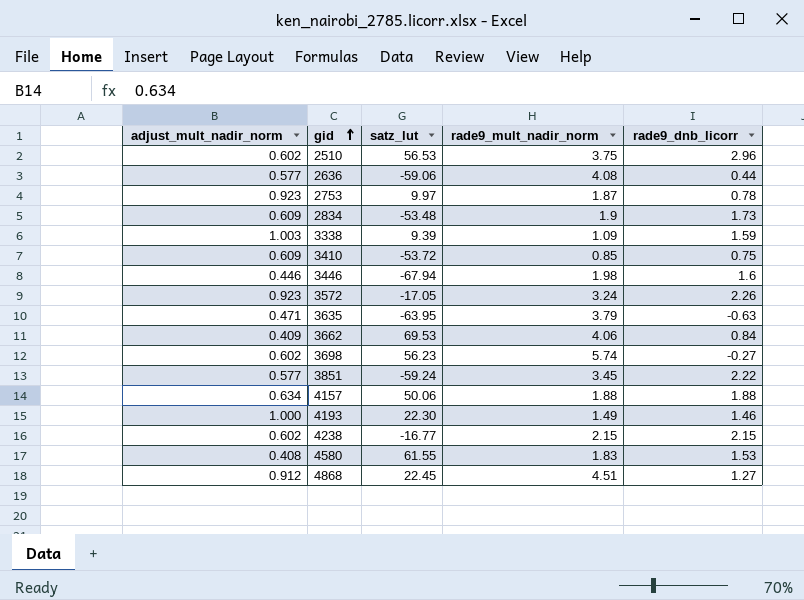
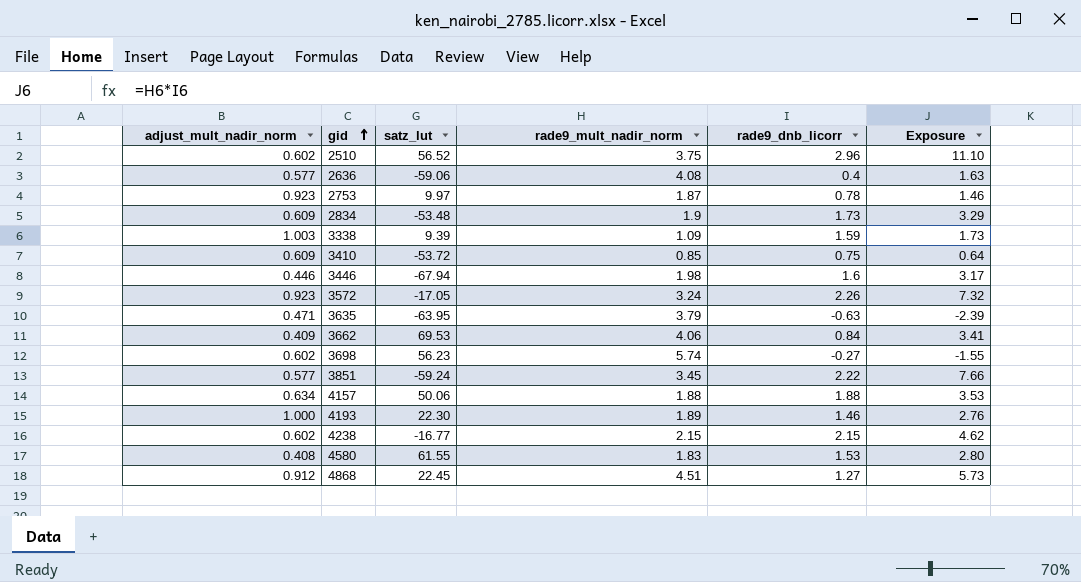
column Exposure | formula: none -> [rade9_mult_nadir_norm] * [rade9_dnb_licorr]
2510 | satz_lut: 56.53 -> 56.52
2636 | rade9_dnb_licorr: 0.44 -> 0.4
4193 | rade9_mult_nadir_norm: 1.49 -> 1.89

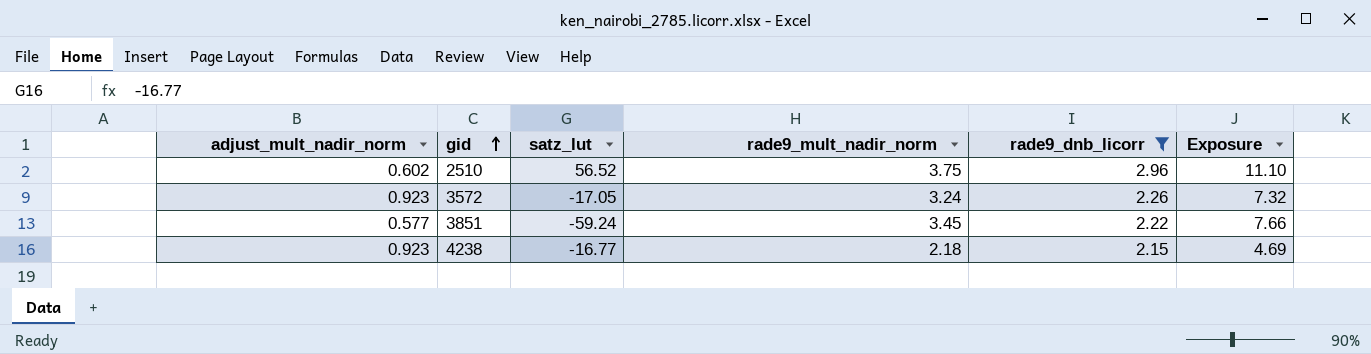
filter: none -> rade9_dnb_licorr >= 2.15
4238 | adjust_mult_nadir_norm: 0.602 -> 0.923
4238 | rade9_mult_nadir_norm: 2.15 -> 2.18
4238 | Exposure: 4.62 -> 4.69

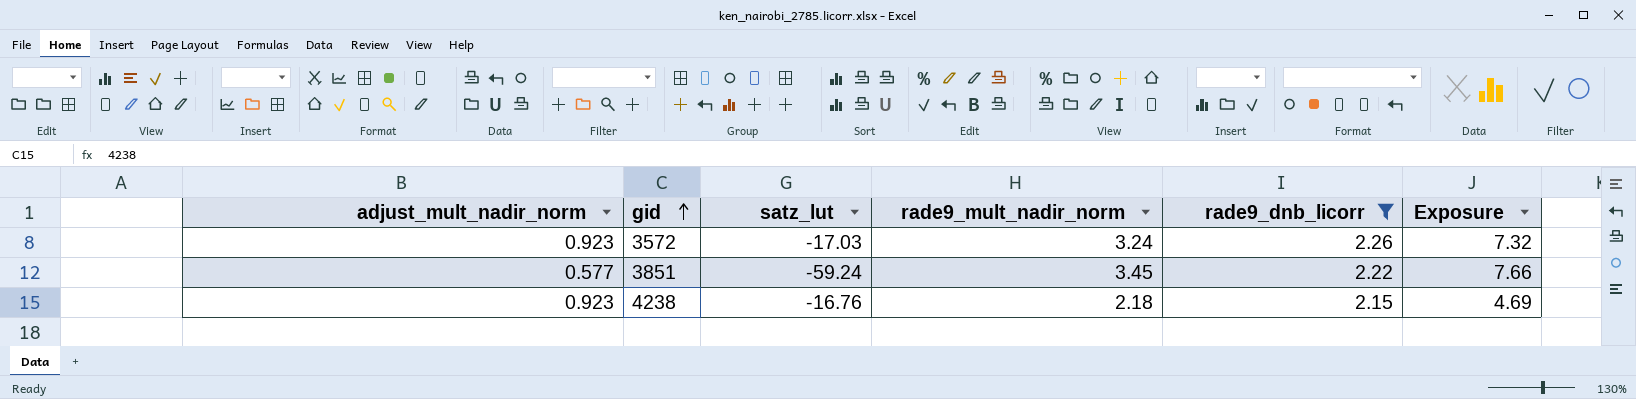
row 2510: 0.602 | 56.52 | 3.75 | 2.96 | 11.10 -> none
3572 | satz_lut: -17.05 -> -17.03
4238 | satz_lut: -16.77 -> -16.76

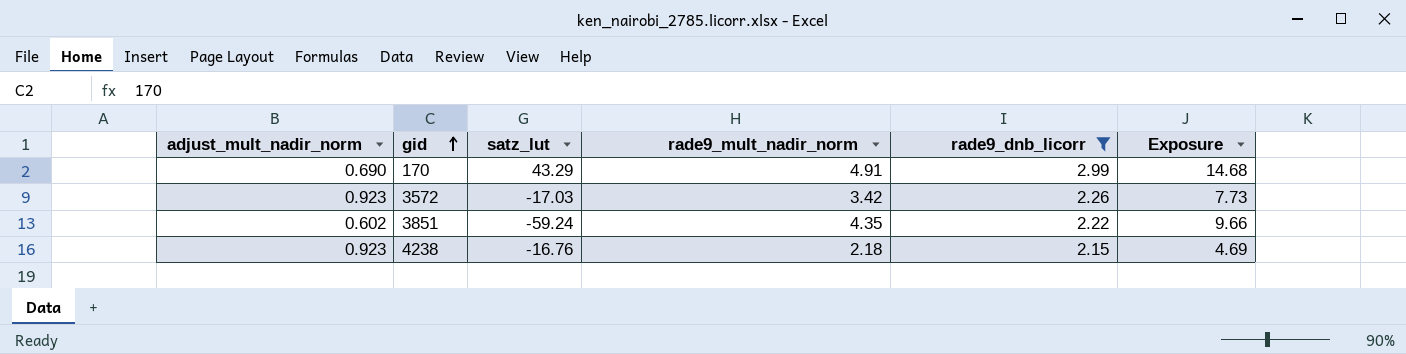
row 170: none -> 0.690 | 43.29 | 4.91 | 2.99 | 14.68
3572 | rade9_mult_nadir_norm: 3.24 -> 3.42
3572 | Exposure: 7.32 -> 7.73
3851 | adjust_mult_nadir_norm: 0.577 -> 0.602
3851 | rade9_mult_nadir_norm: 3.45 -> 4.35
3851 | Exposure: 7.66 -> 9.66

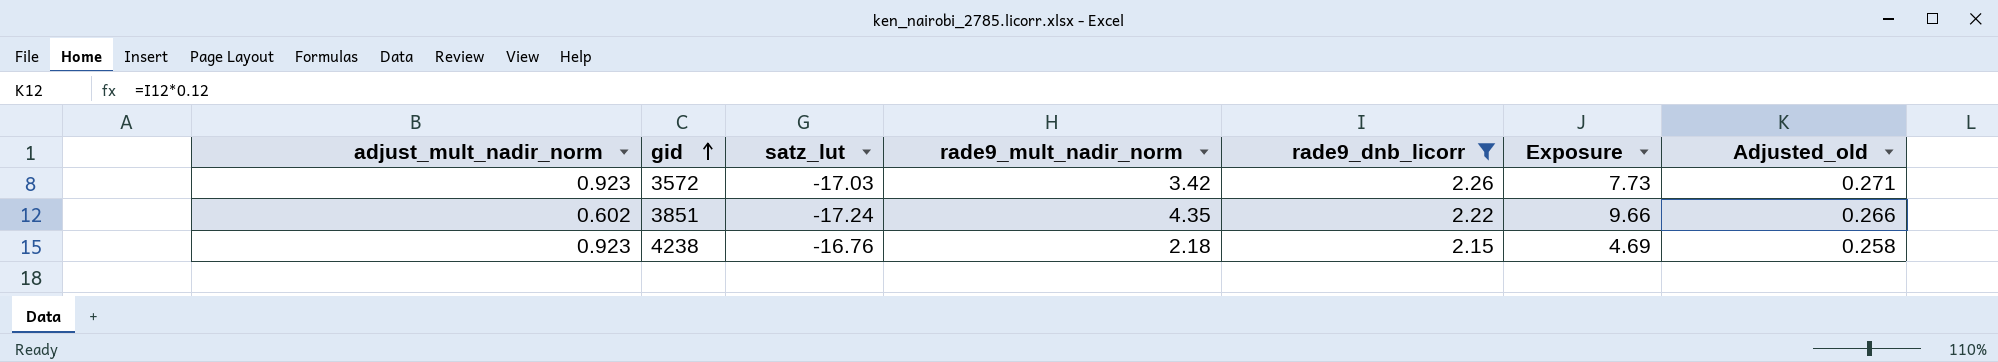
column Adjusted_old | formula: none -> [rade9_dnb_licorr] * 0.12
row 170: 0.690 | 43.29 | 4.91 | 2.99 | 14.68 -> none
3851 | satz_lut: -59.24 -> -17.24

